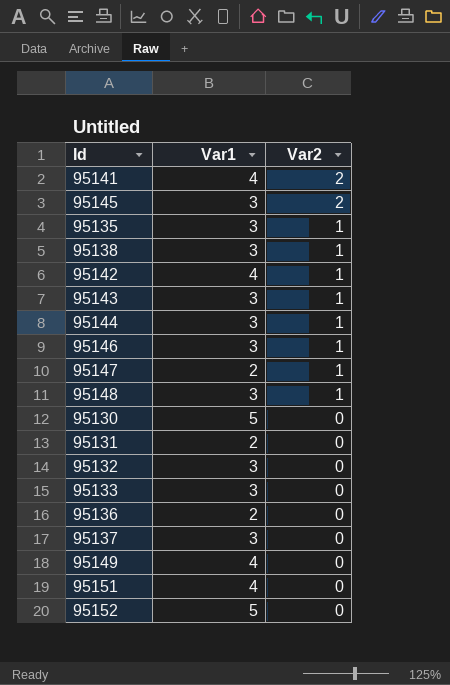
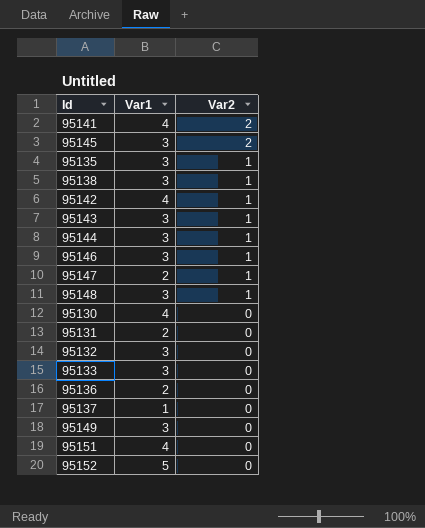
95130 | Var1: 5 -> 4
95137 | Var1: 3 -> 1
95149 | Var1: 4 -> 3

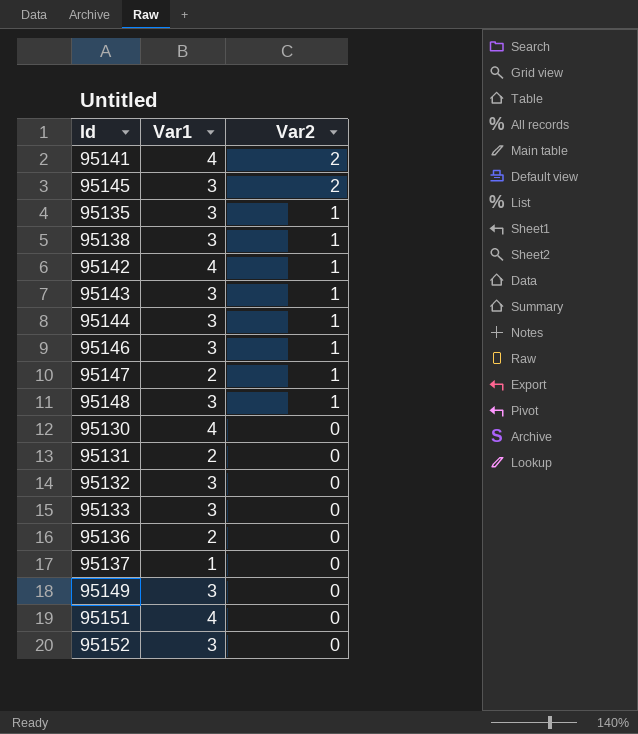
95152 | Var1: 5 -> 3

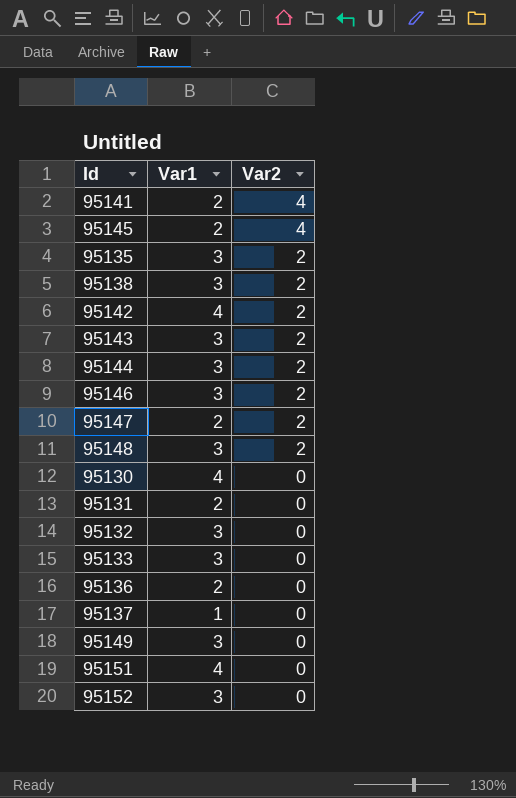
95141 | Var1: 4 -> 2
95141 | Var2: 2 -> 4
95145 | Var1: 3 -> 2
95145 | Var2: 2 -> 4
95135 | Var2: 1 -> 2
95138 | Var2: 1 -> 2
95142 | Var2: 1 -> 2
95143 | Var2: 1 -> 2
95144 | Var2: 1 -> 2
95146 | Var2: 1 -> 2
95147 | Var2: 1 -> 2
95148 | Var2: 1 -> 2

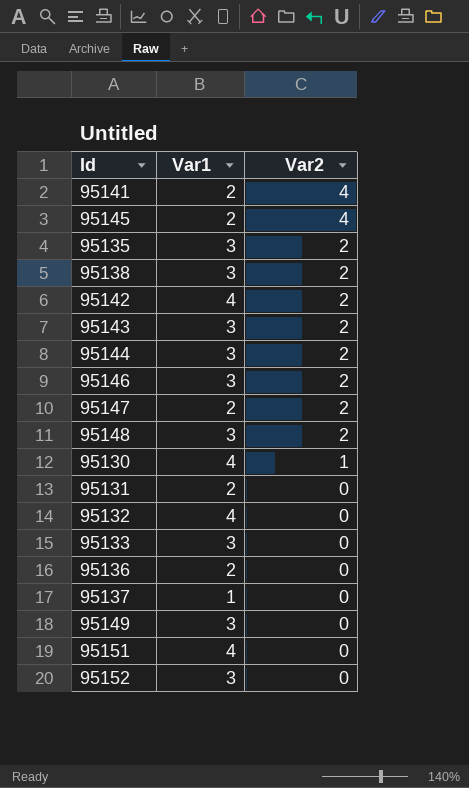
95130 | Var2: 0 -> 1
95132 | Var1: 3 -> 4

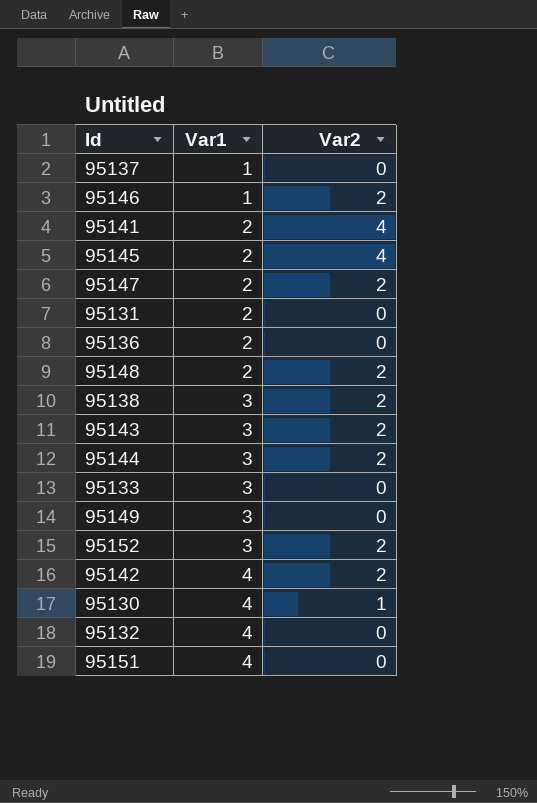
row order: Var2 descending -> Var1 ascending
row 95135: 3 | 2 -> none
95146 | Var1: 3 -> 1
95148 | Var1: 3 -> 2
95152 | Var2: 0 -> 2

